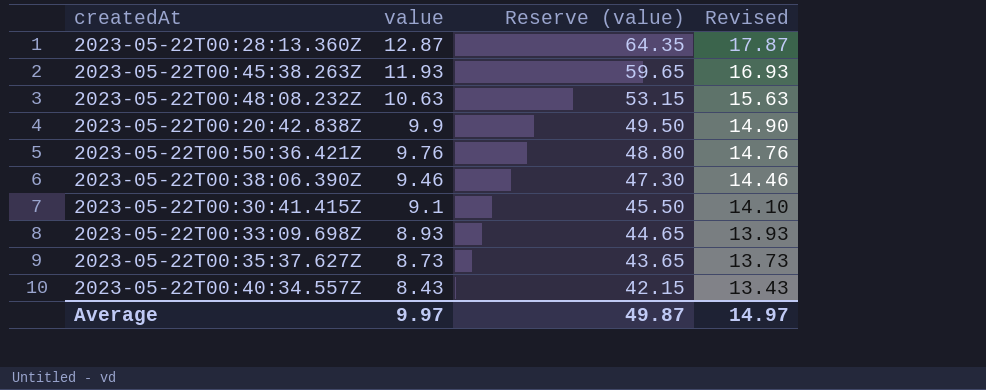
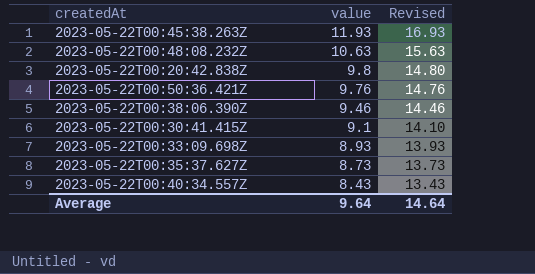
column Reserve (value) | formula: [value] * 5 -> none
row 2023-05-22T00:28:13.360Z: 12.87 | 64.35 | 17.87 -> none
2023-05-22T00:20:42.838Z | value: 9.9 -> 9.8
2023-05-22T00:20:42.838Z | Revised: 14.90 -> 14.80
Average | value: 9.97 -> 9.64
Average | Revised: 14.97 -> 14.64

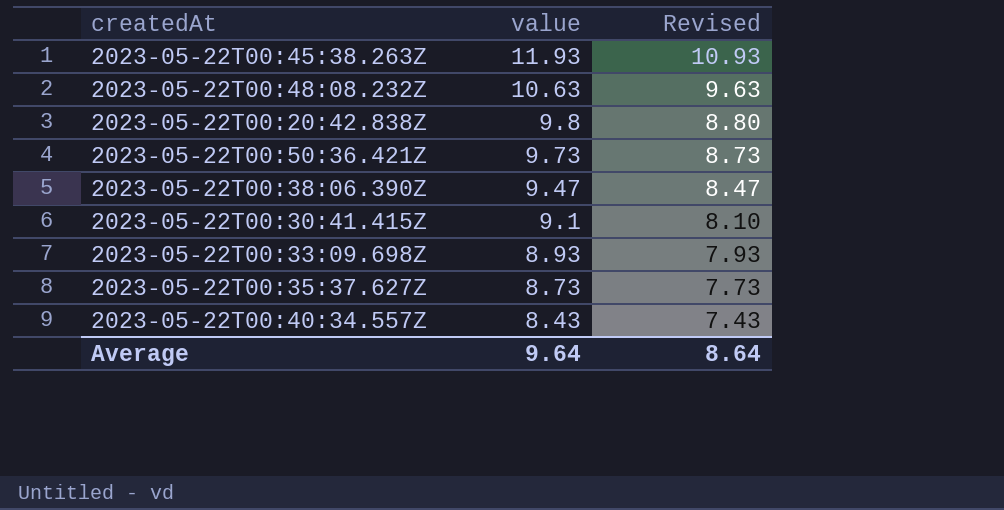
column Revised | formula: [value] + 5 -> [value] - 1
2023-05-22T00:50:36.421Z | value: 9.76 -> 9.73
2023-05-22T00:38:06.390Z | value: 9.46 -> 9.47
Average | Revised: 14.64 -> 8.64

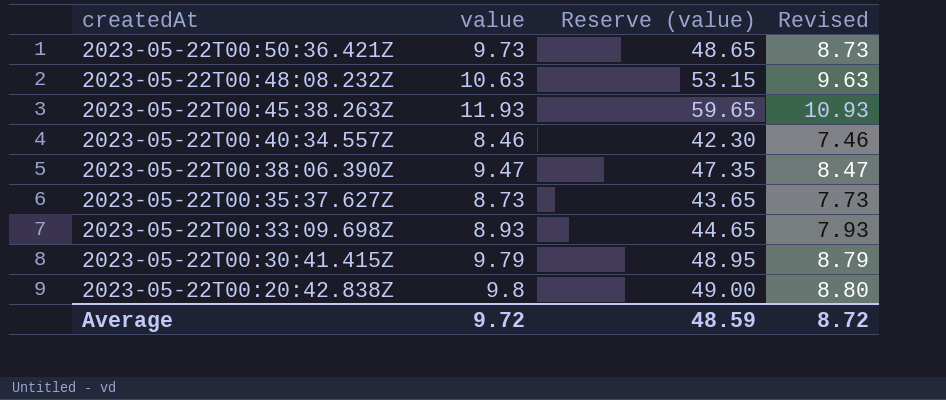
row order: value descending -> createdAt descending
column Reserve (value) | formula: none -> [value] * 5
2023-05-22T00:40:34.557Z | value: 8.43 -> 8.46
2023-05-22T00:40:34.557Z | Revised: 7.43 -> 7.46
2023-05-22T00:30:41.415Z | value: 9.1 -> 9.79
2023-05-22T00:30:41.415Z | Revised: 8.10 -> 8.79
Average | value: 9.64 -> 9.72
Average | Revised: 8.64 -> 8.72

